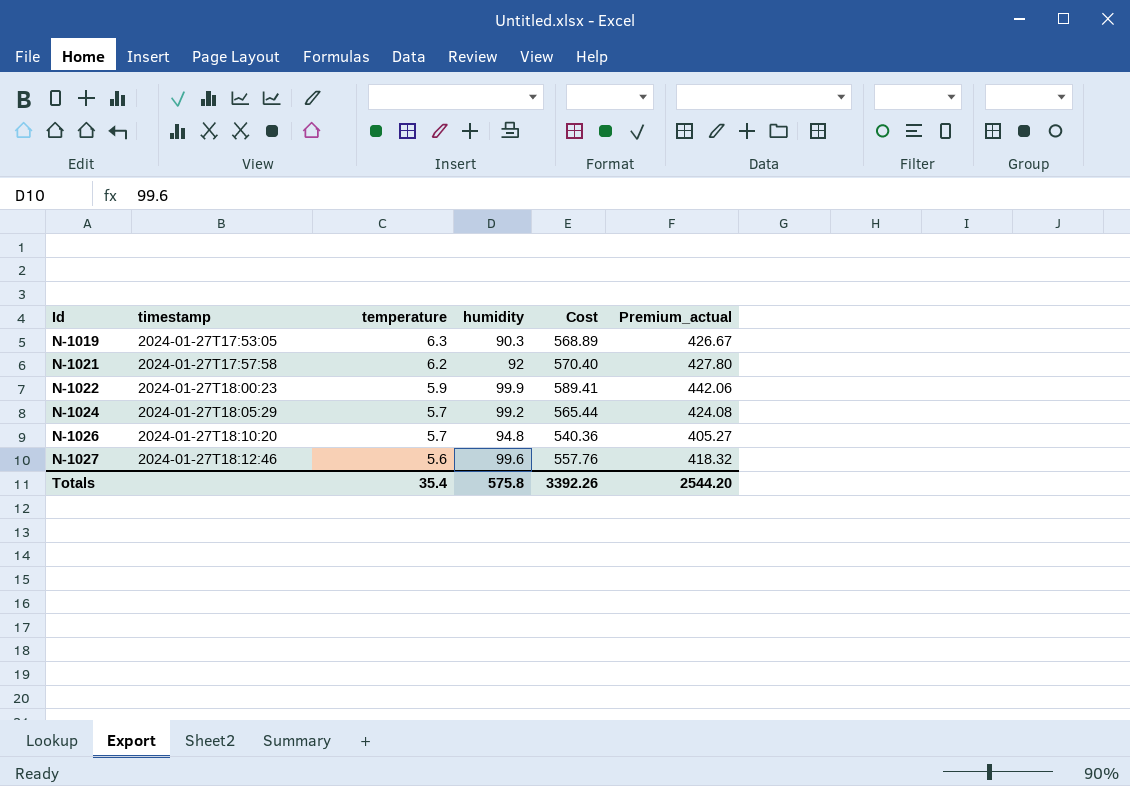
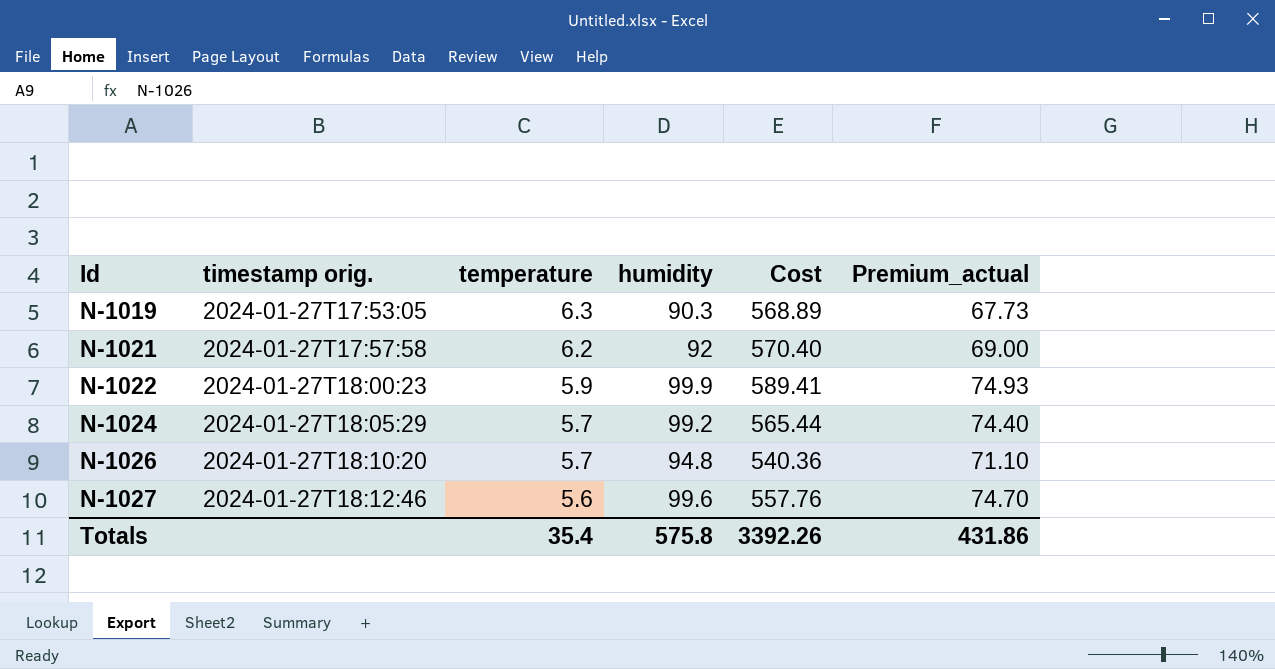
column name: timestamp -> timestamp orig.
column Premium_actual | formula: [Cost] * 0.75 -> [humidity] * 0.75
Totals | Premium_actual: 2544.20 -> 431.86

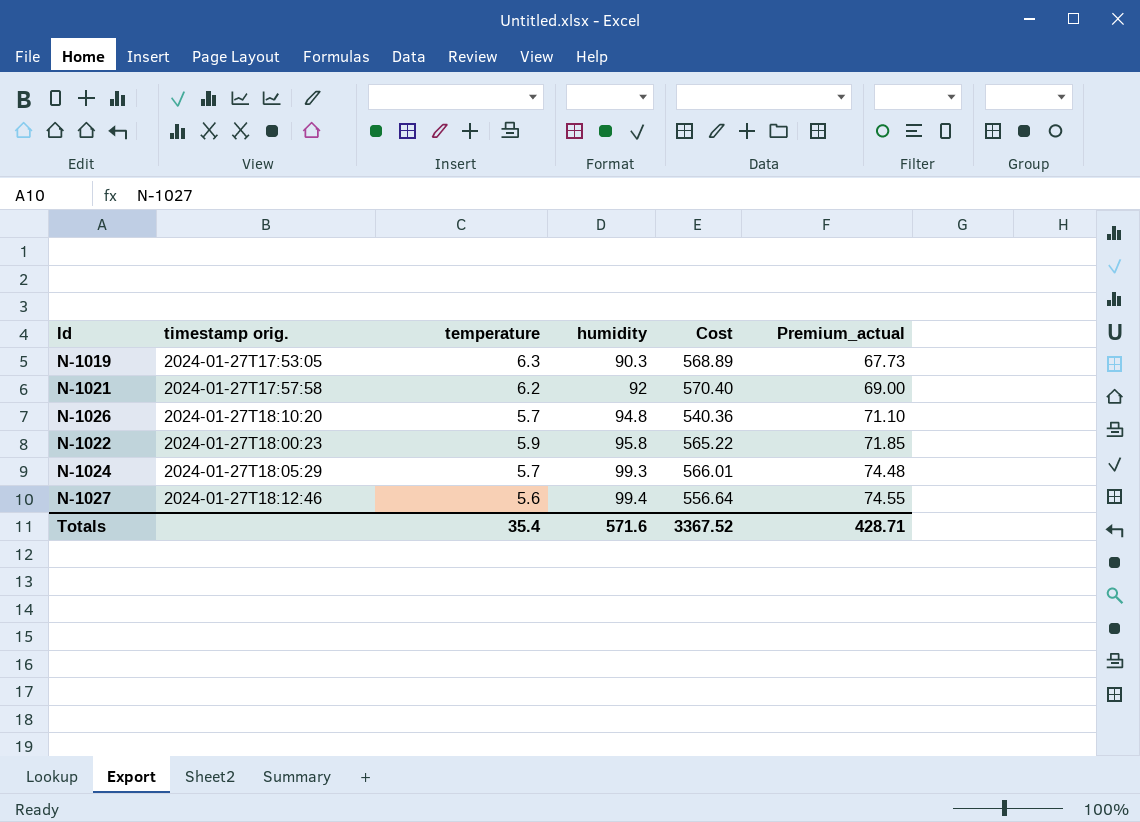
row order: Id ascending -> humidity ascending
N-1022 | humidity: 99.9 -> 95.8
N-1022 | Cost: 589.41 -> 565.22
N-1022 | Premium_actual: 74.93 -> 71.85
N-1024 | humidity: 99.2 -> 99.3
N-1024 | Cost: 565.44 -> 566.01
N-1024 | Premium_actual: 74.40 -> 74.48
N-1027 | humidity: 99.6 -> 99.4
N-1027 | Cost: 557.76 -> 556.64
N-1027 | Premium_actual: 74.70 -> 74.55
Totals | humidity: 575.8 -> 571.6
Totals | Cost: 3392.26 -> 3367.52
Totals | Premium_actual: 431.86 -> 428.71

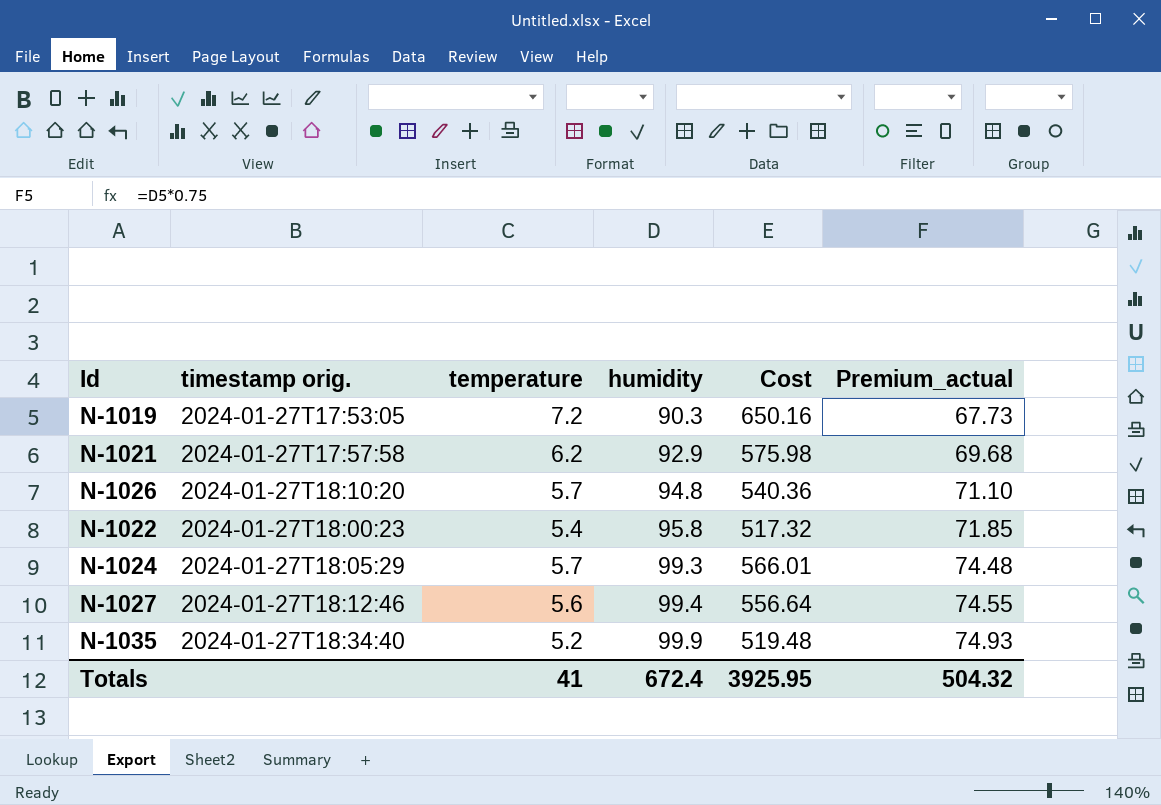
N-1019 | temperature: 6.3 -> 7.2
N-1019 | Cost: 568.89 -> 650.16
N-1021 | humidity: 92 -> 92.9
N-1021 | Cost: 570.40 -> 575.98
N-1021 | Premium_actual: 69.00 -> 69.68
N-1022 | temperature: 5.9 -> 5.4
N-1022 | Cost: 565.22 -> 517.32
row N-1035: none -> 2024-01-27T18:34:40 | 5.2 | 99.9 | 519.48 | 74.93
Totals | temperature: 35.4 -> 41
Totals | humidity: 571.6 -> 672.4
Totals | Cost: 3367.52 -> 3925.95
Totals | Premium_actual: 428.71 -> 504.32

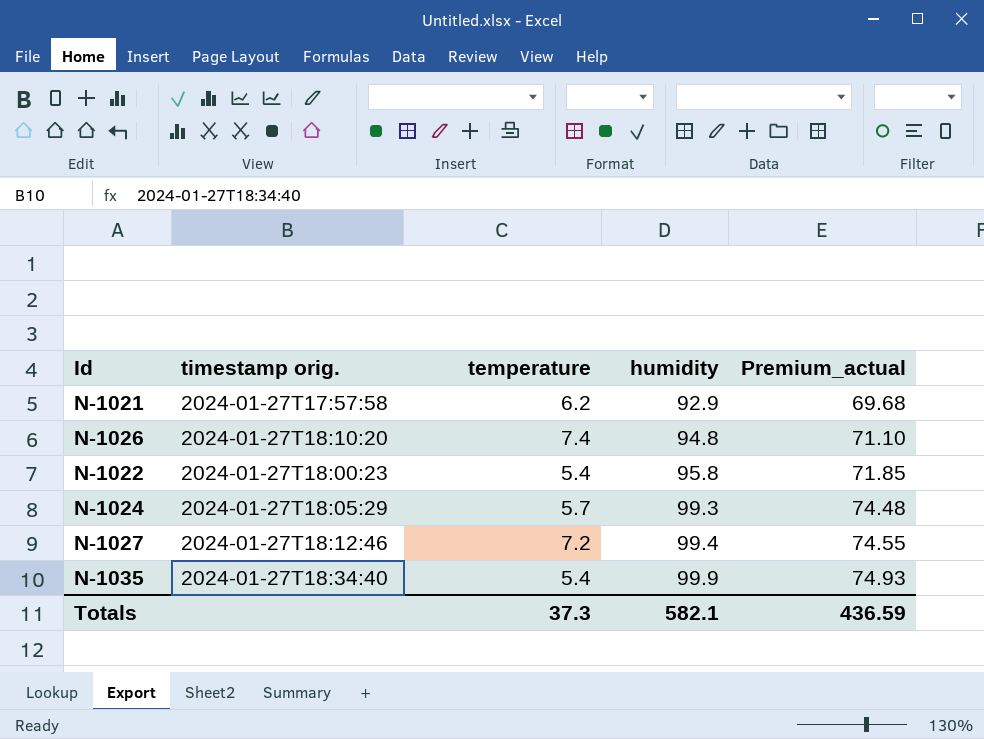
column Cost | formula: [temperature] * [humidity] -> none
row N-1019: 2024-01-27T17:53:05 | 7.2 | 90.3 | 650.16 | 67.73 -> none
N-1026 | temperature: 5.7 -> 7.4
N-1027 | temperature: 5.6 -> 7.2
N-1035 | temperature: 5.2 -> 5.4
Totals | temperature: 41 -> 37.3
Totals | humidity: 672.4 -> 582.1
Totals | Premium_actual: 504.32 -> 436.59

